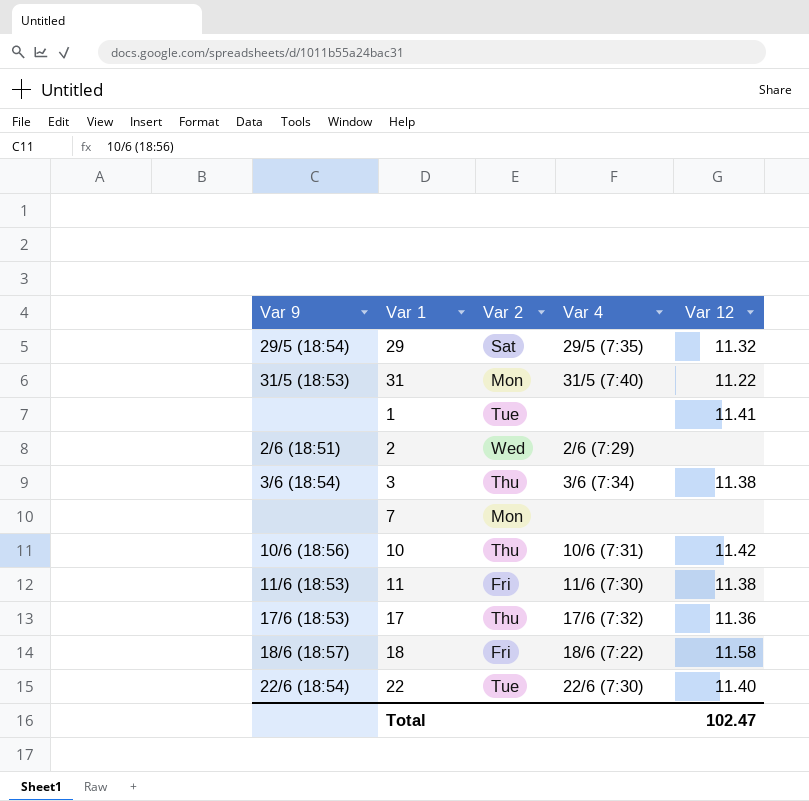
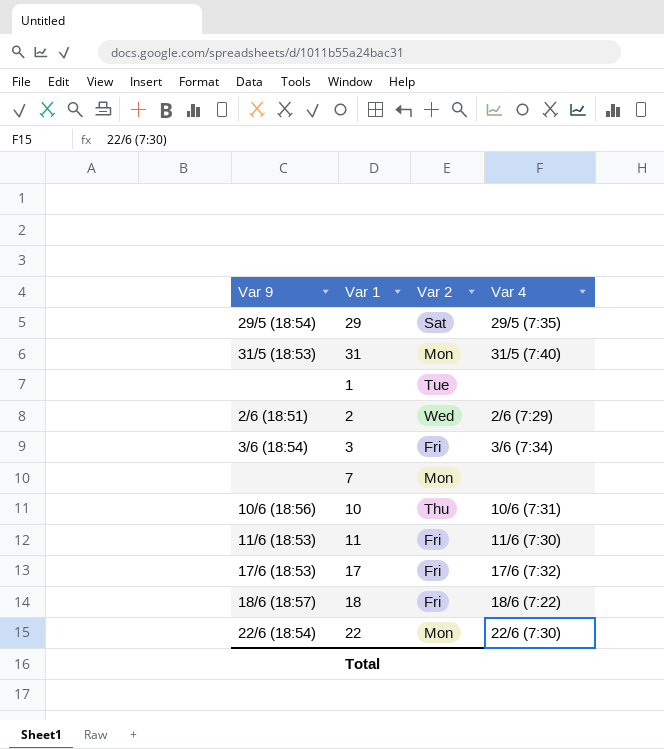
column Var 12 | position: 5 -> none
3 | Var 2: Thu -> Fri
17 | Var 2: Thu -> Fri
22 | Var 2: Tue -> Mon

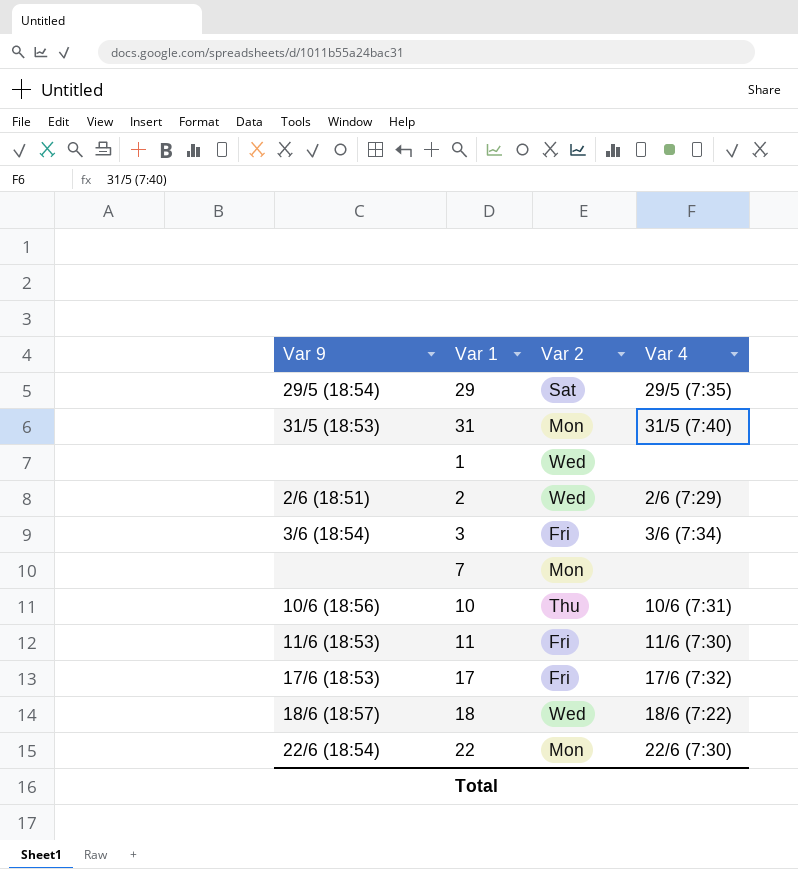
1 | Var 2: Tue -> Wed
18 | Var 2: Fri -> Wed

